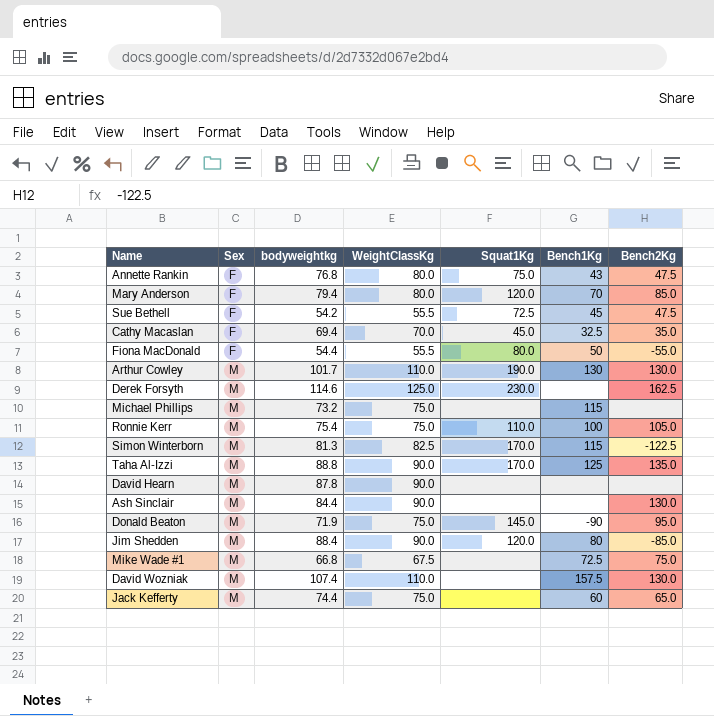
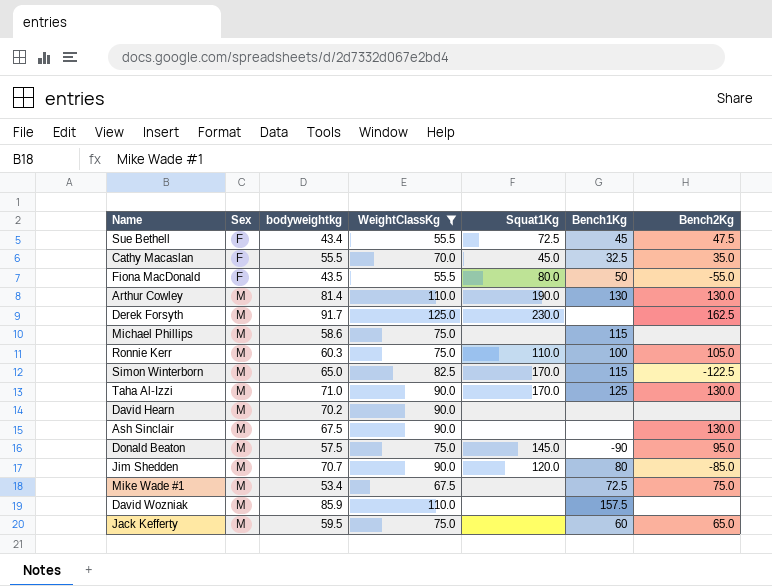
filter: none -> WeightClassKg != 80.0
Sue Bethell | bodyweightkg: 54.2 -> 43.4
Cathy Macaslan | bodyweightkg: 69.4 -> 55.5
Fiona MacDonald | bodyweightkg: 54.4 -> 43.5
Arthur Cowley | bodyweightkg: 101.7 -> 81.4
Derek Forsyth | bodyweightkg: 114.6 -> 91.7
Michael Phillips | bodyweightkg: 73.2 -> 58.6
Ronnie Kerr | bodyweightkg: 75.4 -> 60.3
Simon Winterborn | bodyweightkg: 81.3 -> 65.0
Taha Al-Izzi | bodyweightkg: 88.8 -> 71.0
Taha Al-Izzi | Bench2Kg: 135.0 -> 130.0
David Hearn | bodyweightkg: 87.8 -> 70.2
Ash Sinclair | bodyweightkg: 84.4 -> 67.5
Donald Beaton | bodyweightkg: 71.9 -> 57.5
Jim Shedden | bodyweightkg: 88.4 -> 70.7
Mike Wade #1 | bodyweightkg: 66.8 -> 53.4
David Wozniak | bodyweightkg: 107.4 -> 85.9
David Wozniak | Bench2Kg: 130.0 -> none
Jack Kefferty | bodyweightkg: 74.4 -> 59.5

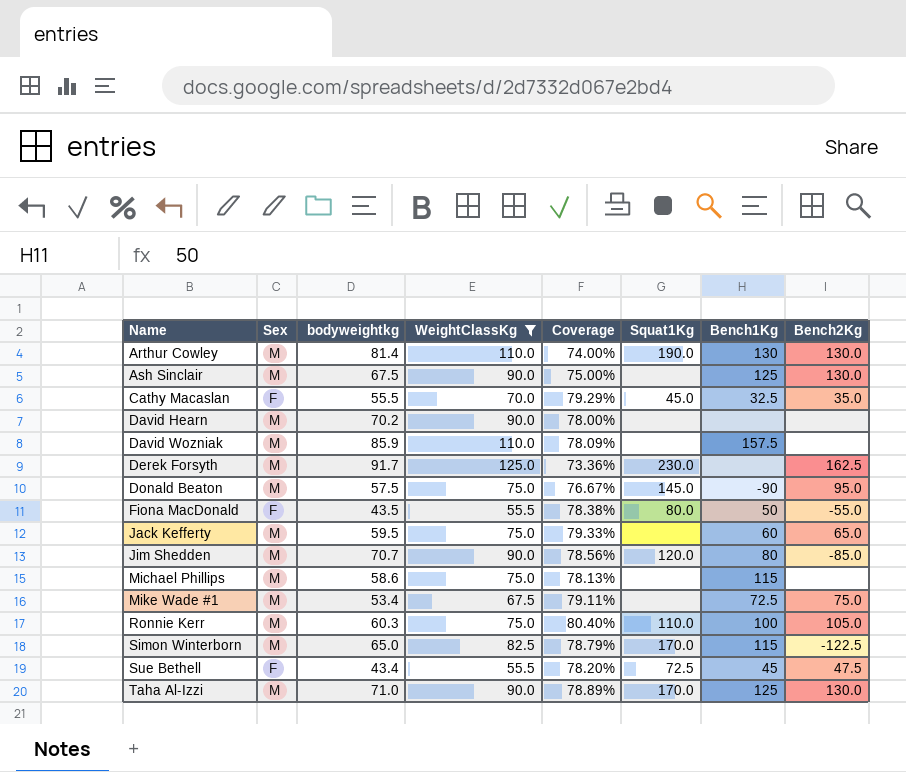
row order: Sex ascending -> Name ascending
column Coverage | formula: none -> [bodyweightkg] / [WeightClassKg]
Ash Sinclair | Bench1Kg: none -> 125

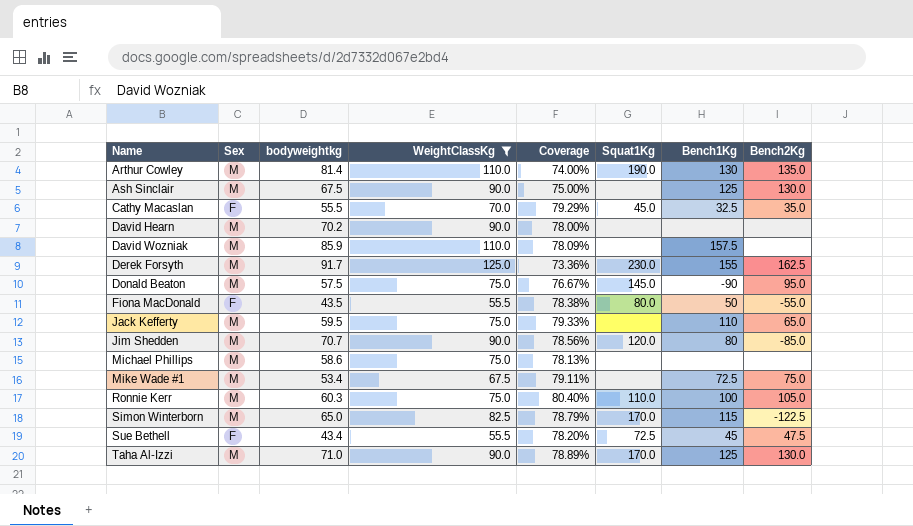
Arthur Cowley | Bench2Kg: 130.0 -> 135.0
Derek Forsyth | Bench1Kg: none -> 155
Jack Kefferty | Bench1Kg: 60 -> 110
Michael Phillips | Bench1Kg: 115 -> none

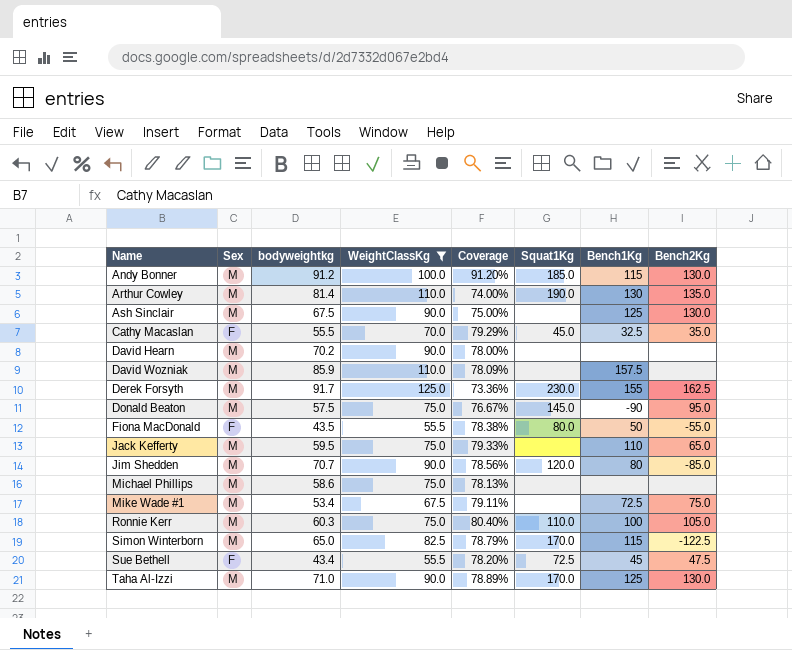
row Andy Bonner: none -> M | 91.2 | 100.0 | 91.20% | 185.0 | 115 | 130.0

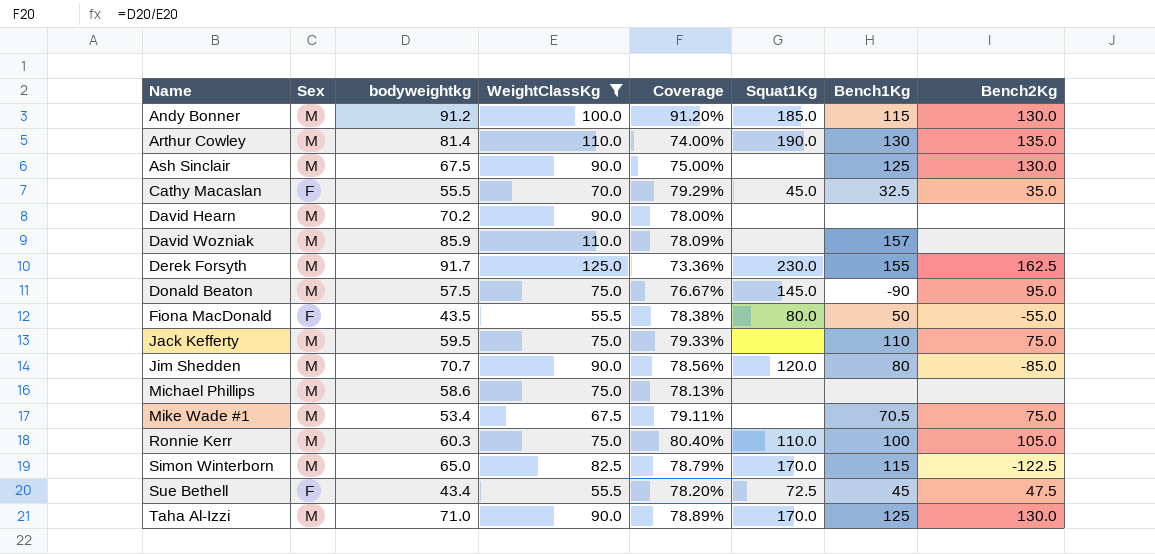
David Wozniak | Bench1Kg: 157.5 -> 157
Jack Kefferty | Bench2Kg: 65.0 -> 75.0
Mike Wade #1 | Bench1Kg: 72.5 -> 70.5

